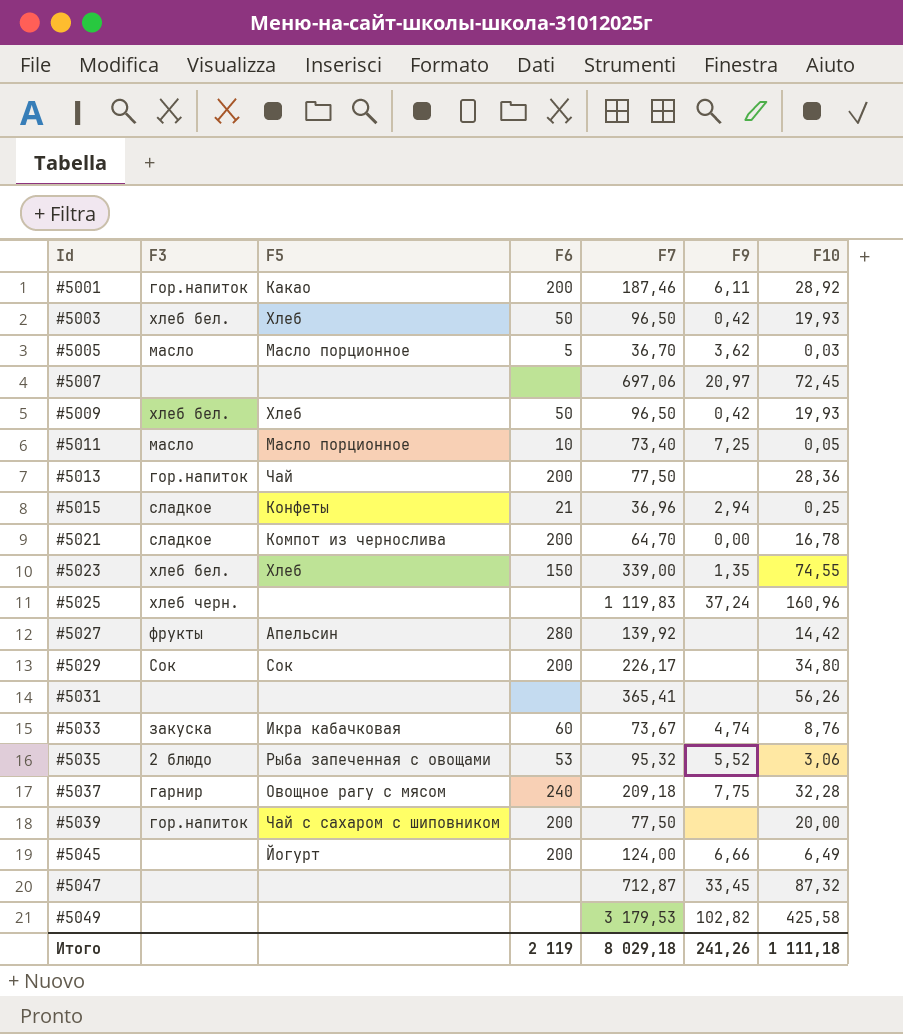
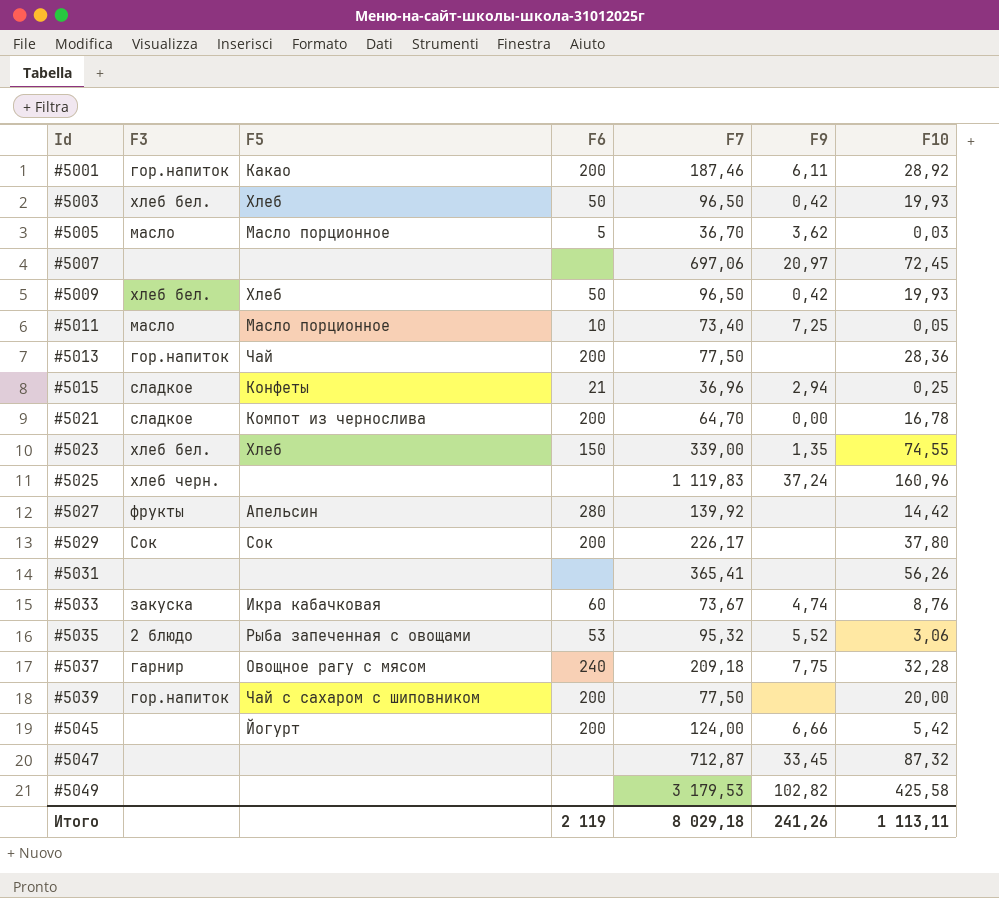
#5029 | F10: 34,80 -> 37,80
#5045 | F10: 6,49 -> 5,42
Итого | F10: 1 111,18 -> 1 113,11

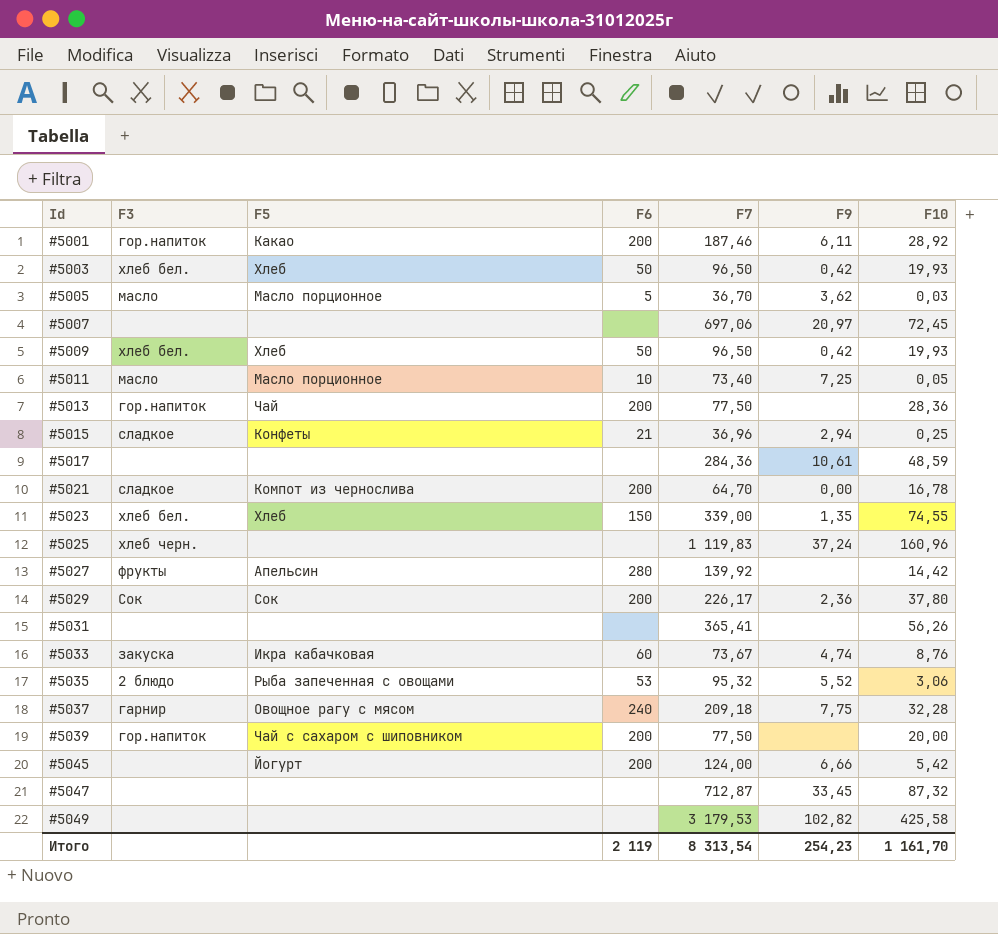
row #5017: none -> none | none | none | 284,36 | 10,61 | 48,59
#5029 | F9: none -> 2,36
Итого | F7: 8 029,18 -> 8 313,54
Итого | F9: 241,26 -> 254,23
Итого | F10: 1 113,11 -> 1 161,70

